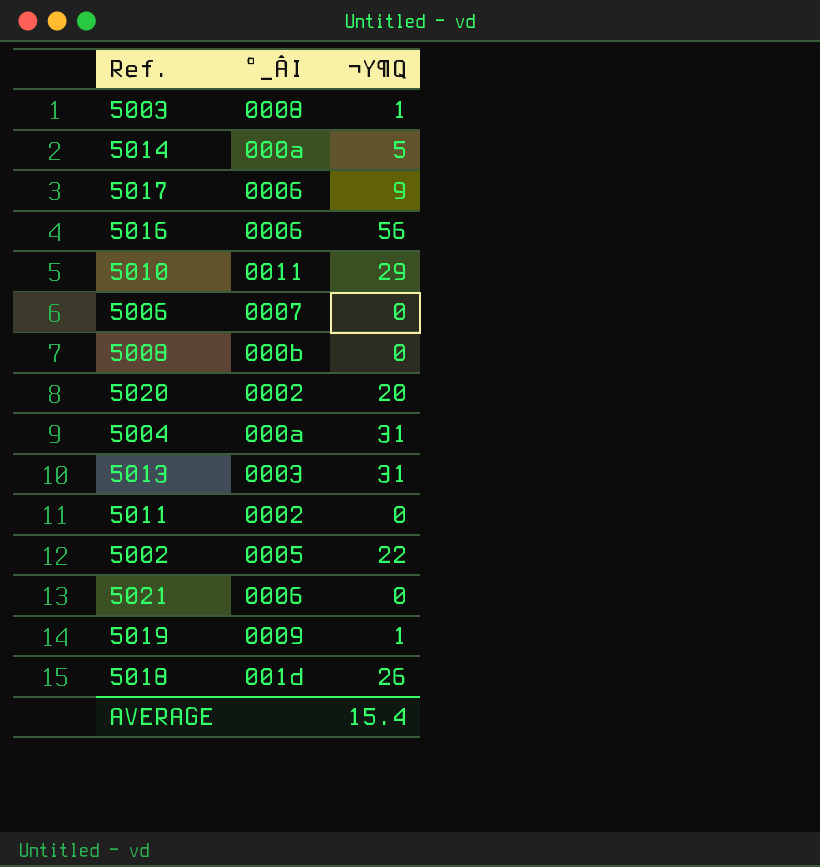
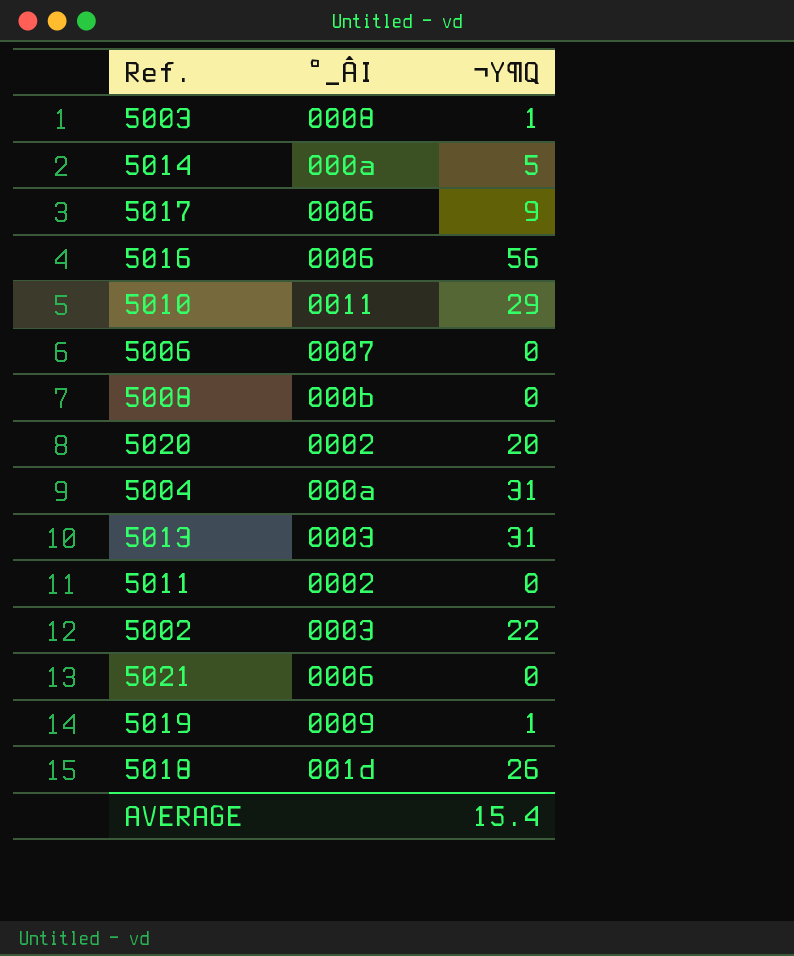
5002 | °_ÂI: 0005 -> 0003

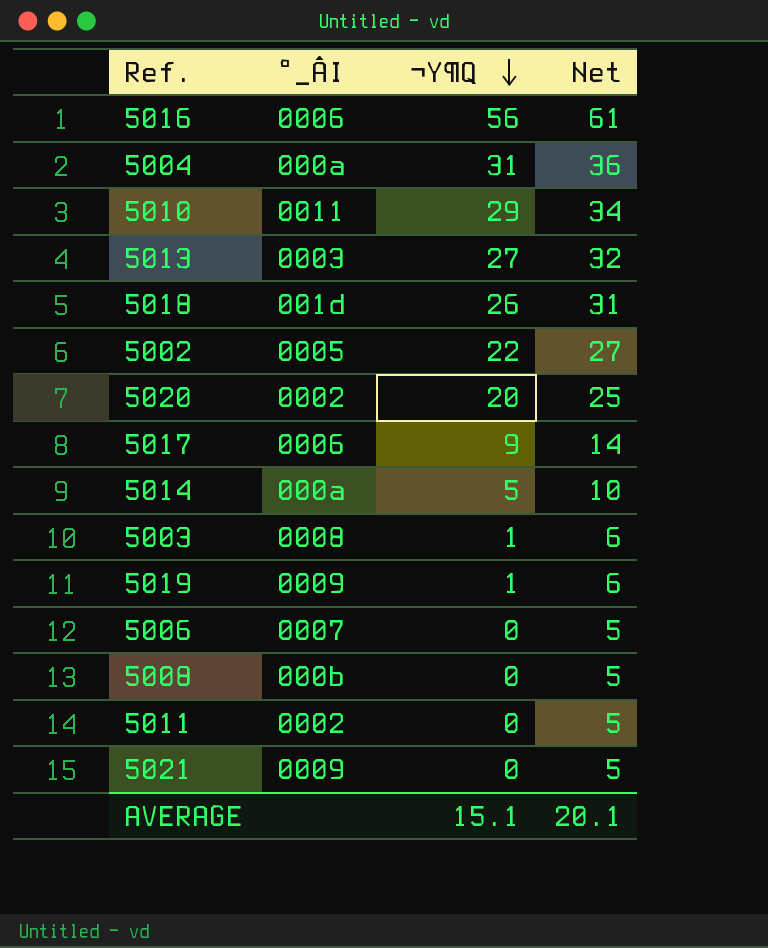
row order: none -> ¬Y¶Q descending
column Net | formula: none -> [¬Y¶Q] + 5
5013 | ¬Y¶Q: 31 -> 27
5002 | °_ÂI: 0003 -> 0005
5021 | °_ÂI: 0006 -> 0009
AVERAGE | ¬Y¶Q: 15.4 -> 15.1

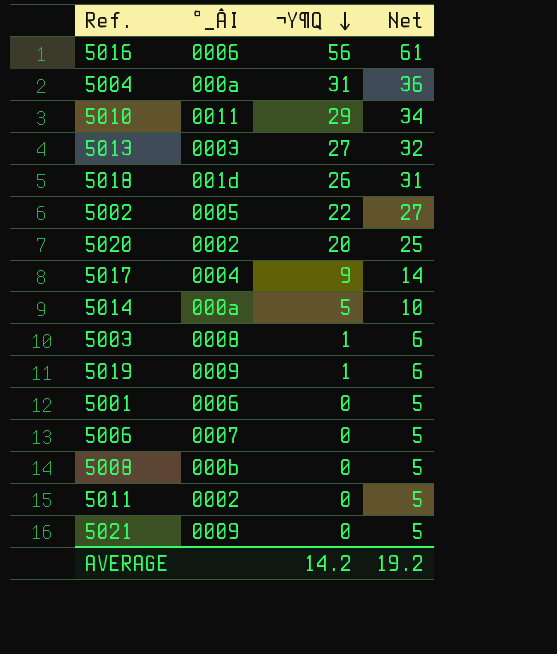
5017 | °_ÂI: 0006 -> 0004
row 5001: none -> 0006 | 0 | 5
AVERAGE | ¬Y¶Q: 15.1 -> 14.2
AVERAGE | Net: 20.1 -> 19.2

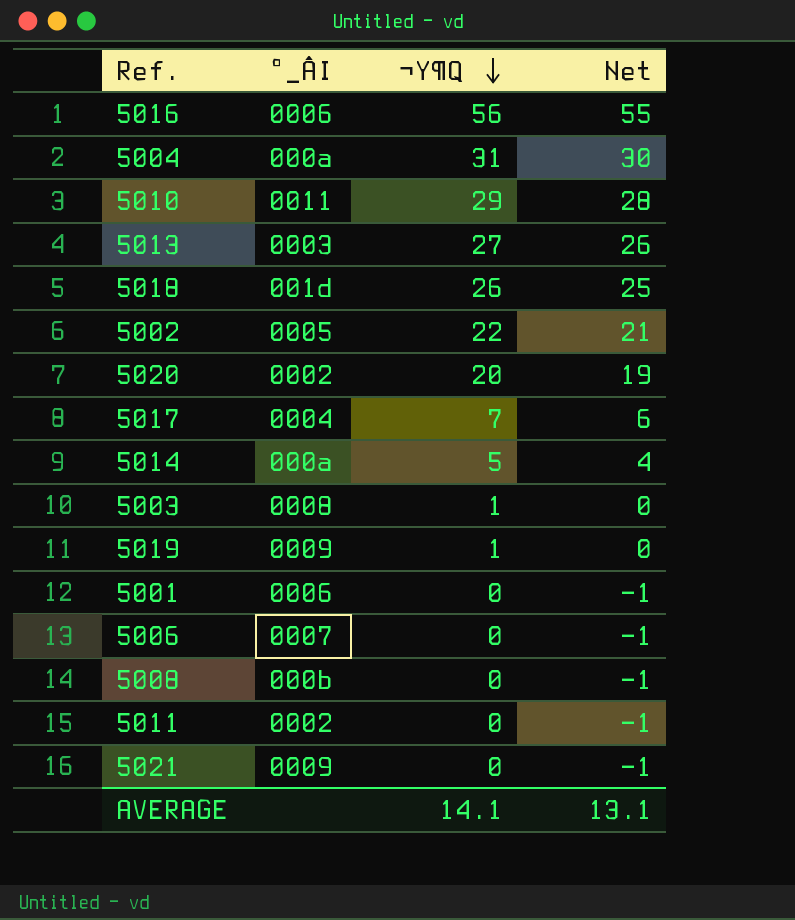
column Net | formula: [¬Y¶Q] + 5 -> [¬Y¶Q] - 1
5017 | ¬Y¶Q: 9 -> 7
AVERAGE | ¬Y¶Q: 14.2 -> 14.1
AVERAGE | Net: 19.2 -> 13.1

